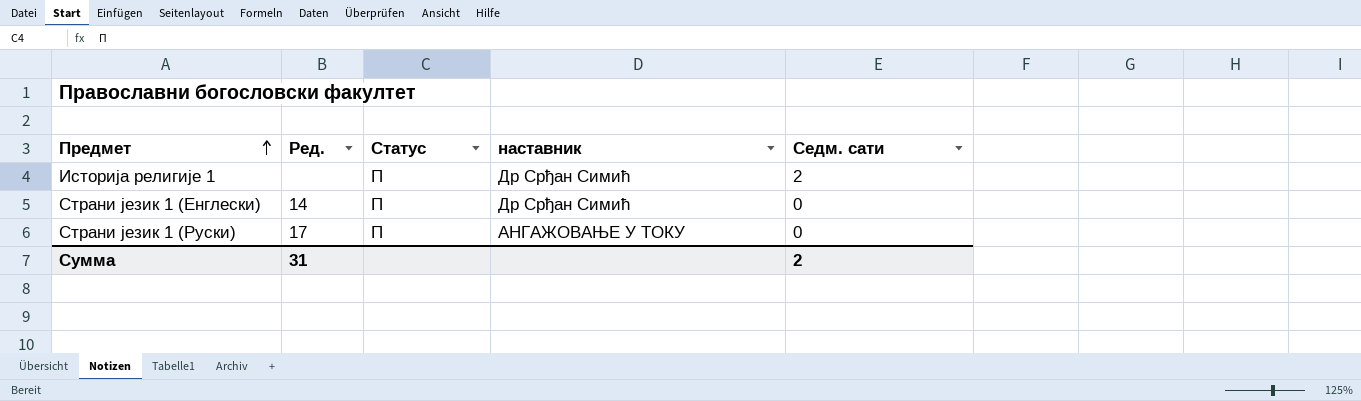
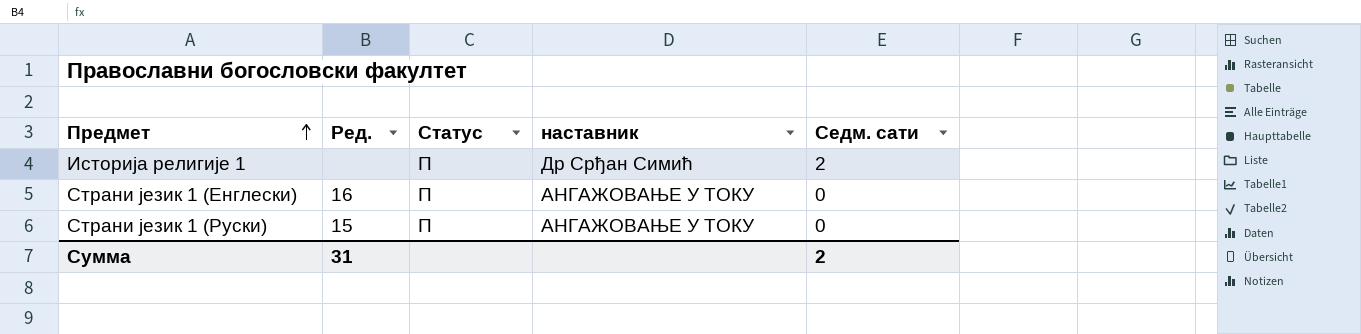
Страни језик 1 (Енглески) | Ред.: 14 -> 16
Страни језик 1 (Енглески) | наставник: Др Срђан Симић -> АНГАЖОВАЊЕ У ТОКУ
Страни језик 1 (Руски) | Ред.: 17 -> 15

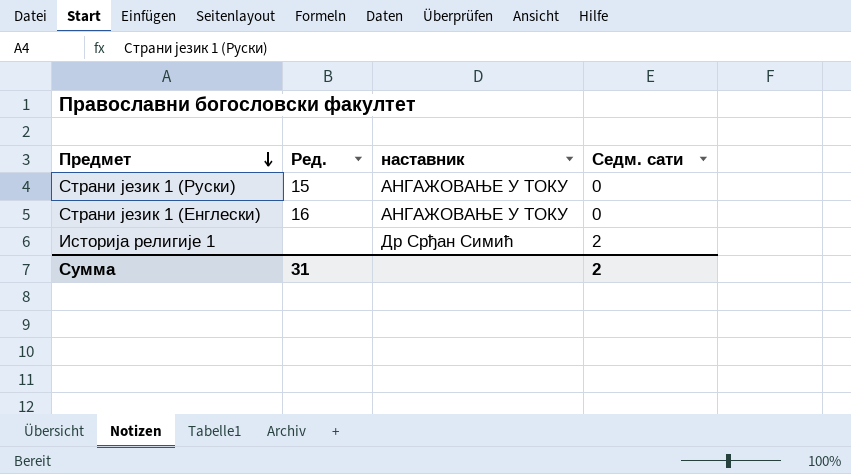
row order: Предмет ascending -> Предмет descending
column Статус | position: 3 -> none

